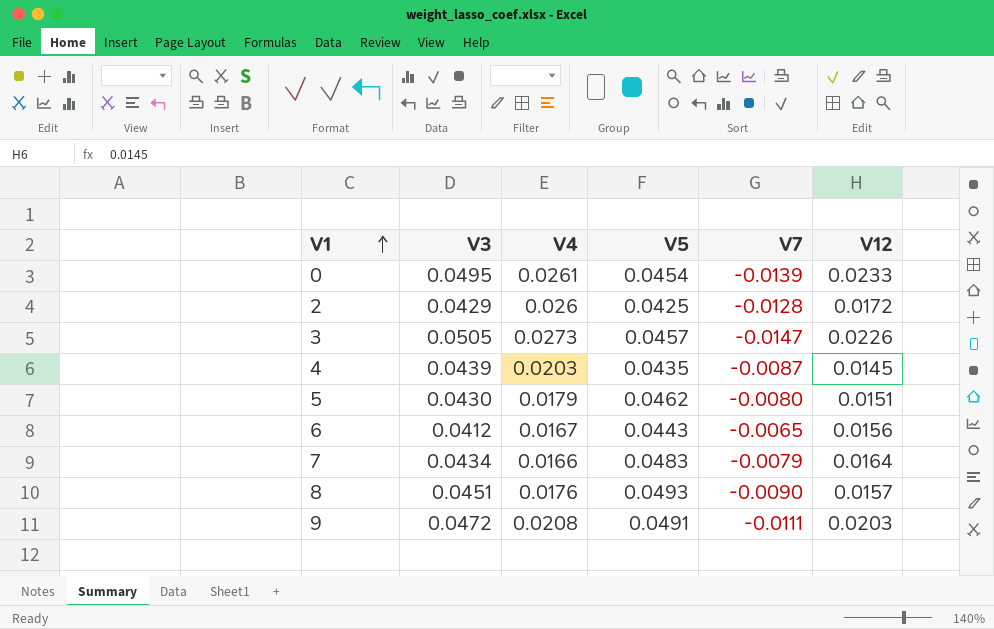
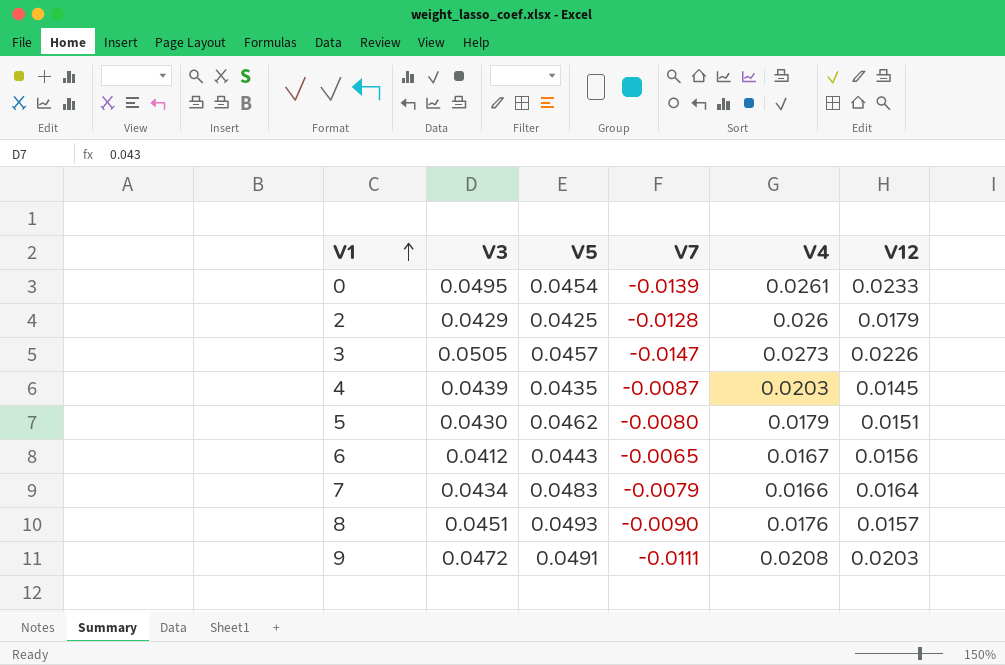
column V4 | position: 3 -> 5
2 | V12: 0.0172 -> 0.0179

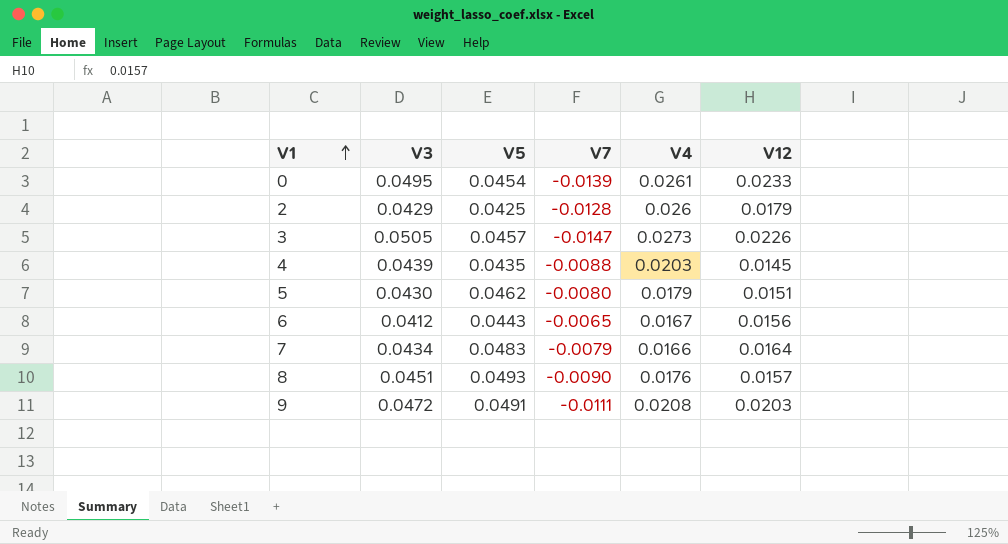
4 | V7: -0.0087 -> -0.0088

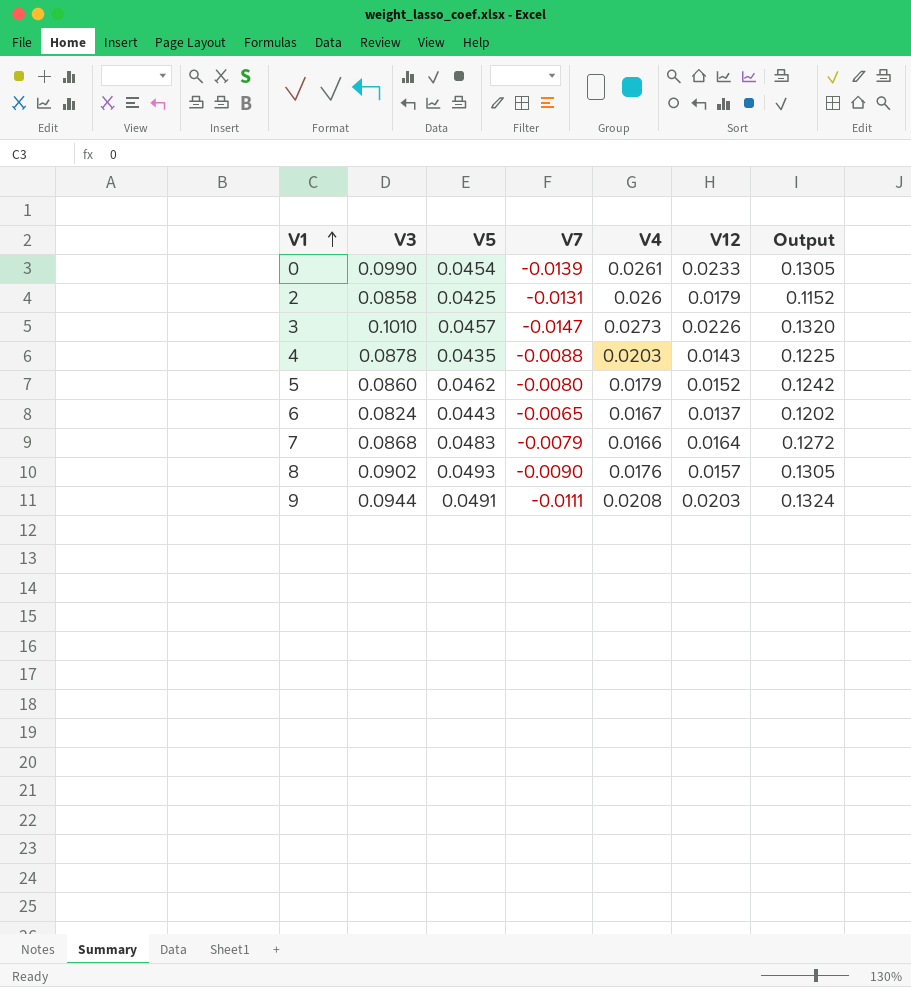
column Output | formula: none -> [V3] + [V5] + [V7]
0 | V3: 0.0495 -> 0.0990
2 | V3: 0.0429 -> 0.0858
2 | V7: -0.0128 -> -0.0131
3 | V3: 0.0505 -> 0.1010
4 | V3: 0.0439 -> 0.0878
4 | V12: 0.0145 -> 0.0143
5 | V3: 0.0430 -> 0.0860
5 | V12: 0.0151 -> 0.0152
6 | V3: 0.0412 -> 0.0824
6 | V12: 0.0156 -> 0.0137
7 | V3: 0.0434 -> 0.0868
8 | V3: 0.0451 -> 0.0902
9 | V3: 0.0472 -> 0.0944

